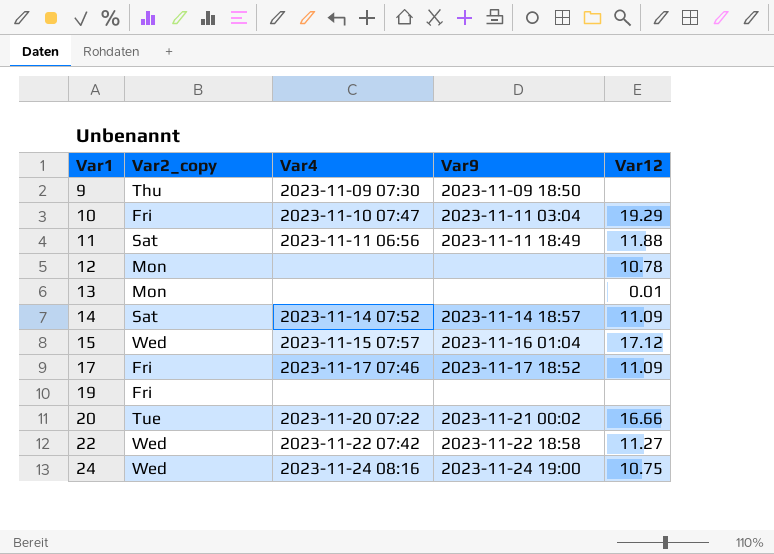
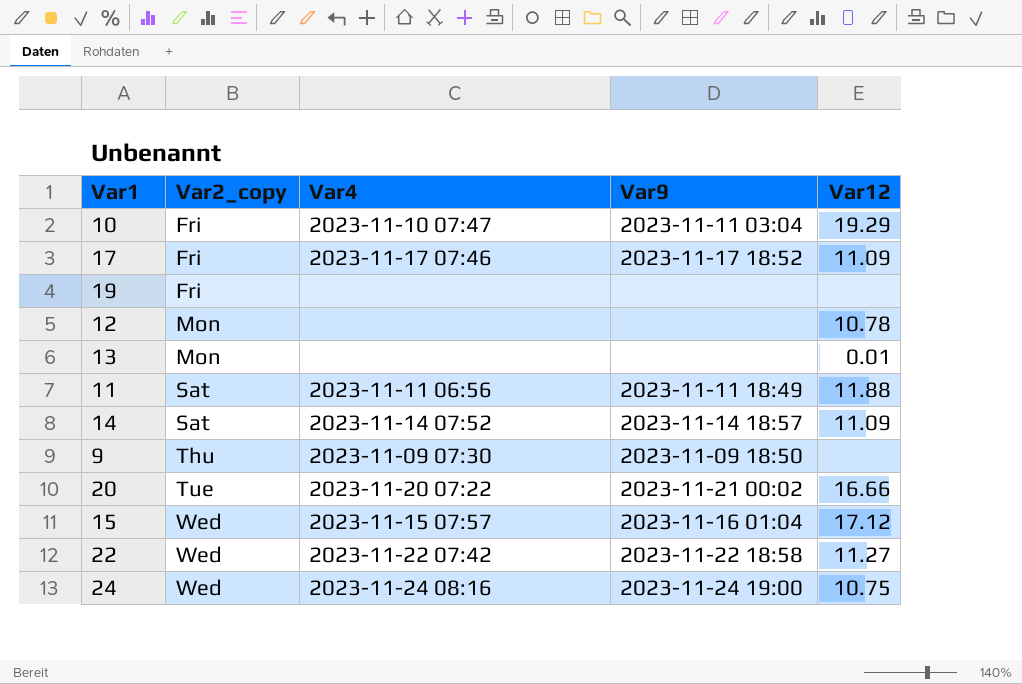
row order: Var1 ascending -> Var2_copy ascending

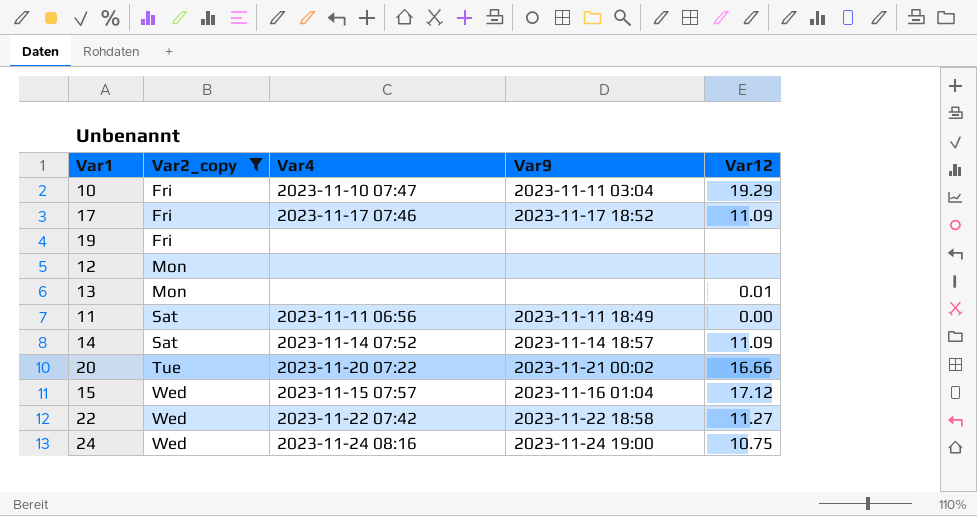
filter: none -> Var2_copy != Thu
12 | Var12: 10.78 -> none
11 | Var12: 11.88 -> 0.00

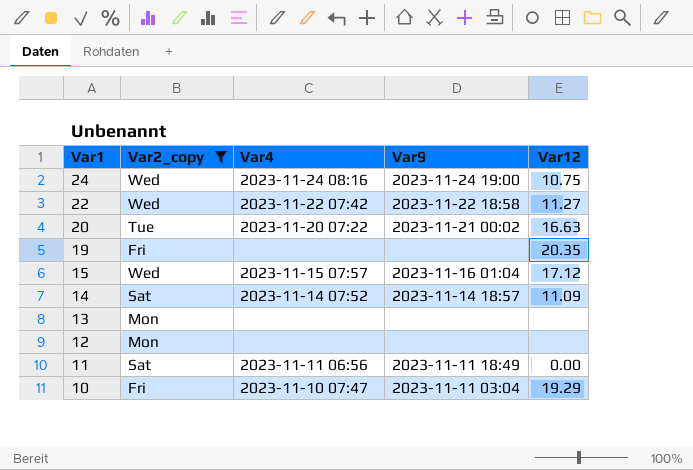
row order: Var2_copy ascending -> Var1 descending
row 17: Fri | 2023-11-17 07:46 | 2023-11-17 18:52 | 11.09 -> none
20 | Var12: 16.66 -> 16.63
19 | Var12: none -> 20.35
13 | Var12: 0.01 -> none

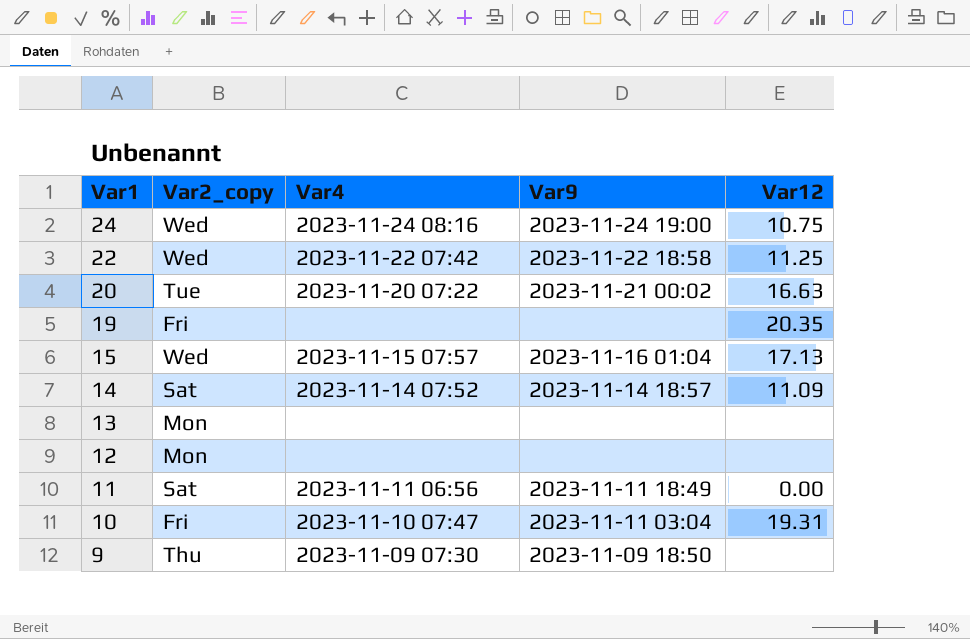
filter: Var2_copy != Thu -> none
22 | Var12: 11.27 -> 11.25
15 | Var12: 17.12 -> 17.13
10 | Var12: 19.29 -> 19.31

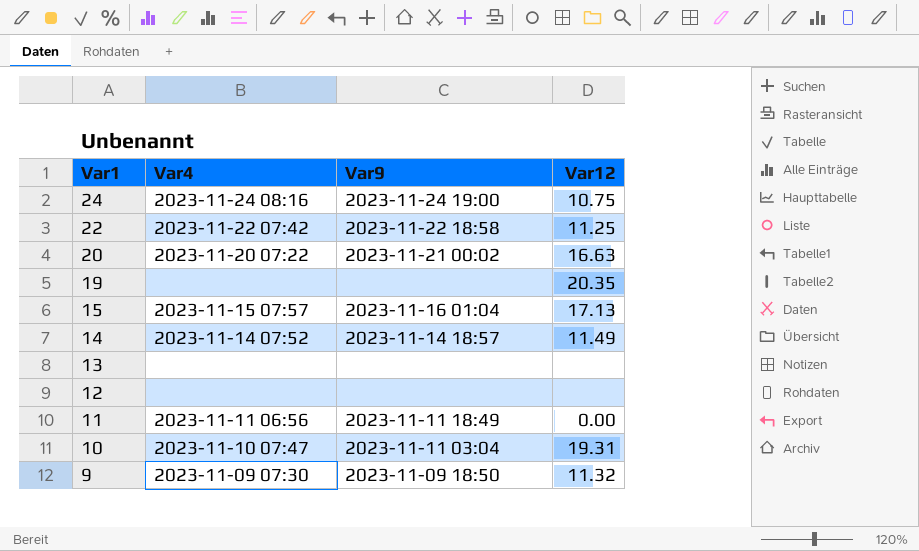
column Var2_copy | position: 2 -> none
14 | Var12: 11.09 -> 11.49
9 | Var12: none -> 11.32

